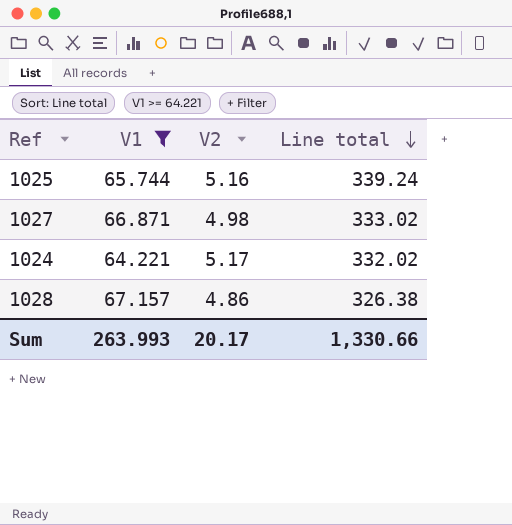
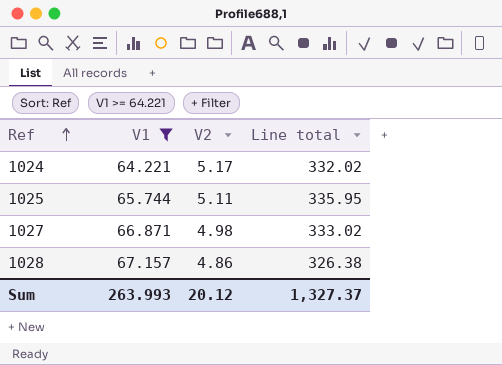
row order: Line total descending -> Ref ascending
1025 | V2: 5.16 -> 5.11
1025 | Line total: 339.24 -> 335.95
Sum | V2: 20.17 -> 20.12
Sum | Line total: 1,330.66 -> 1,327.37

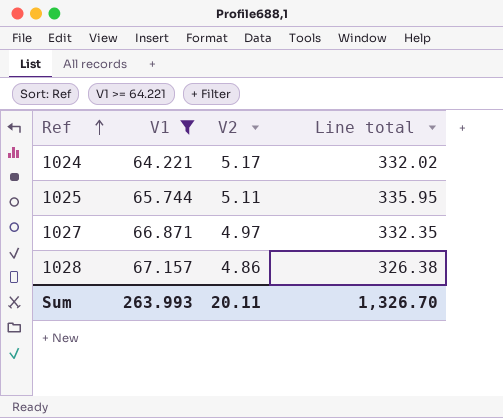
1027 | V2: 4.98 -> 4.97
1027 | Line total: 333.02 -> 332.35
Sum | V2: 20.12 -> 20.11
Sum | Line total: 1,327.37 -> 1,326.70

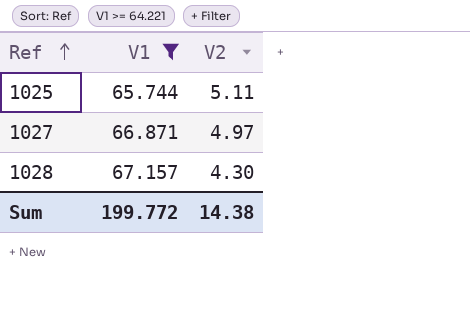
column Line total | formula: [V1] * [V2] -> none
row 1024: 64.221 | 5.17 | 332.02 -> none
1028 | V2: 4.86 -> 4.30
Sum | V1: 263.993 -> 199.772
Sum | V2: 20.11 -> 14.38

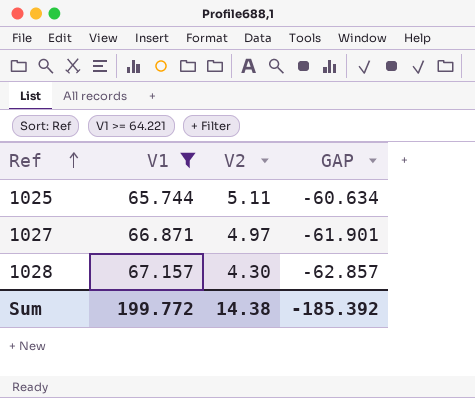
column GAP | formula: none -> [V2] - [V1]

